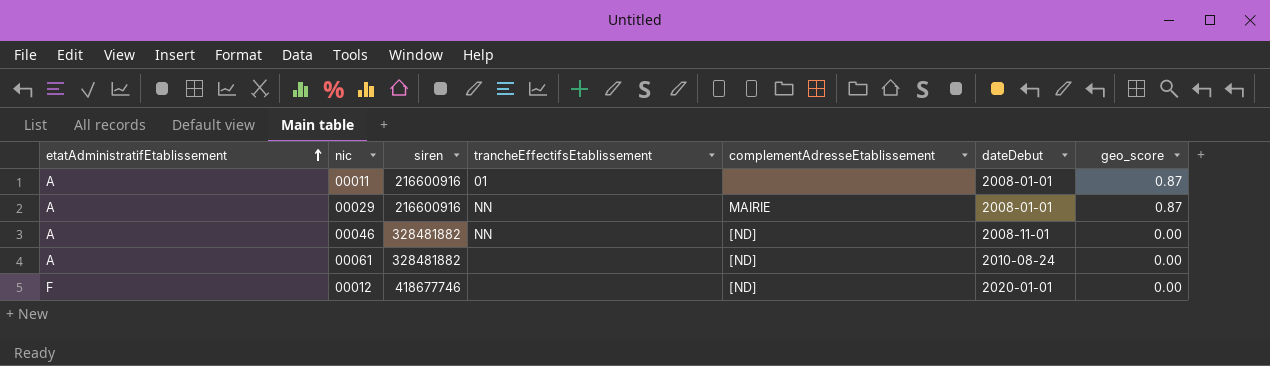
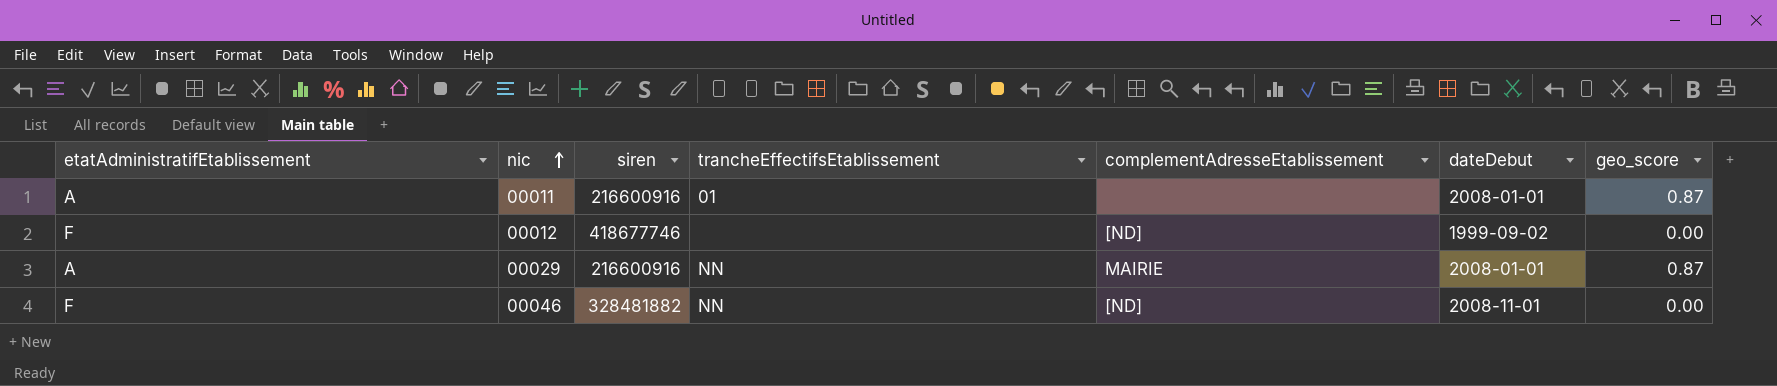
row order: etatAdministratifEtablissement ascending -> nic ascending
row 00061: A | 328481882 | none | [ND] | 2010-08-24 | 0.00 -> none
00012 | dateDebut: 2020-01-01 -> 1999-09-02
00046 | etatAdministratifEtablissement: A -> F

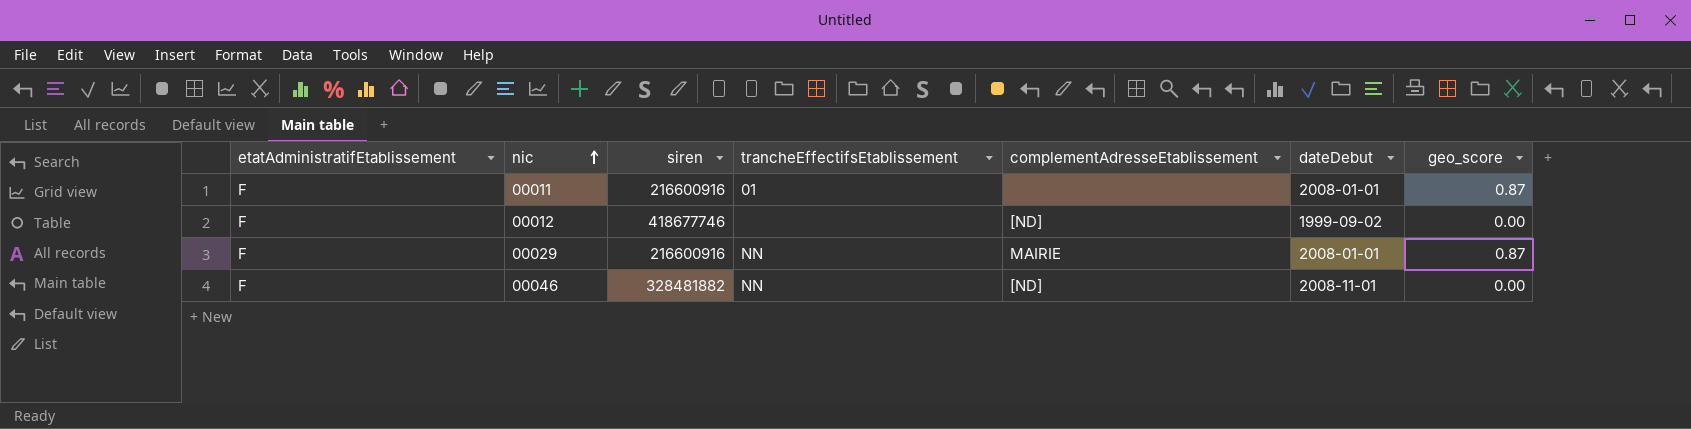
00011 | etatAdministratifEtablissement: A -> F
00029 | etatAdministratifEtablissement: A -> F

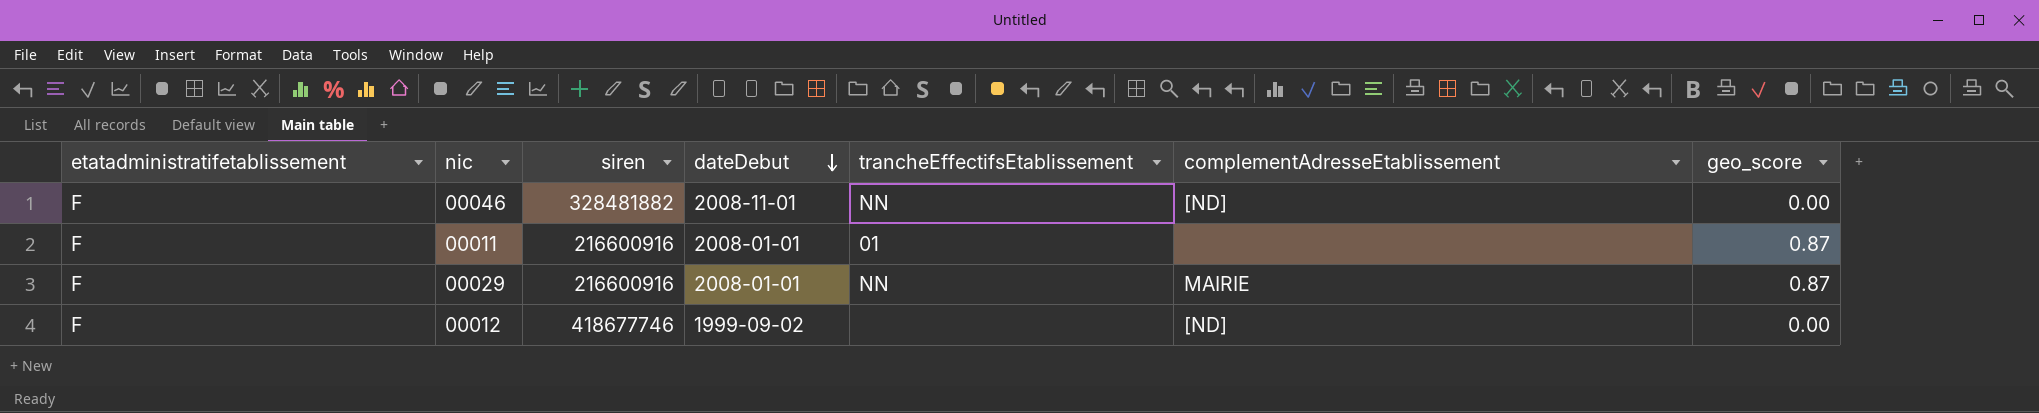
row order: nic ascending -> dateDebut descending
column name: etatAdministratifEtablissement -> etatadministratifetablissement
column dateDebut | position: 6 -> 4

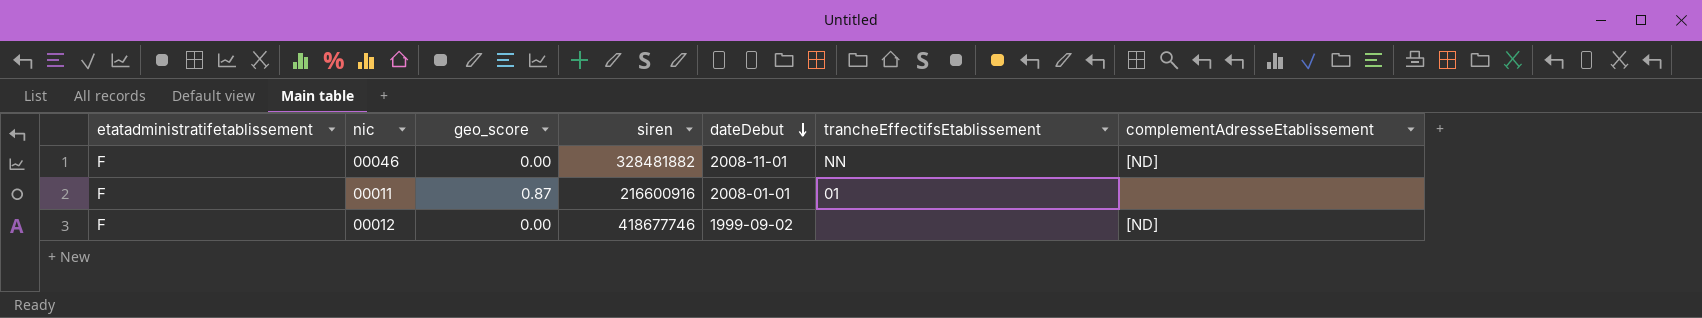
column geo_score | position: 7 -> 3
row 00029: F | 216600916 | 2008-01-01 | NN | MAIRIE | 0.87 -> none

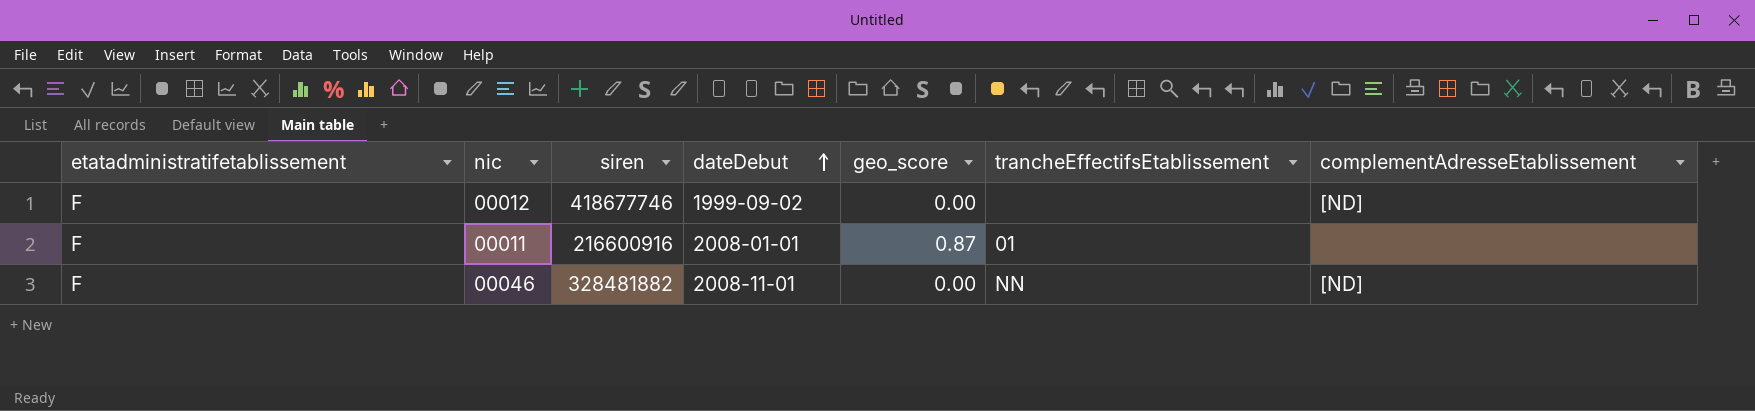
row order: dateDebut descending -> dateDebut ascending
column geo_score | position: 3 -> 5

